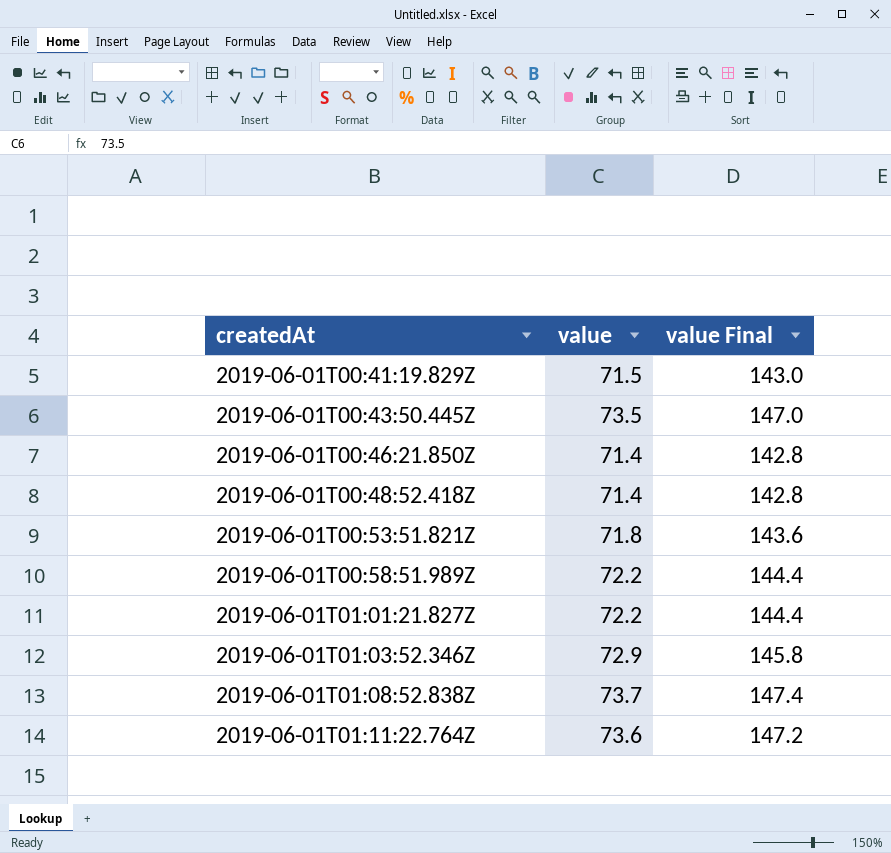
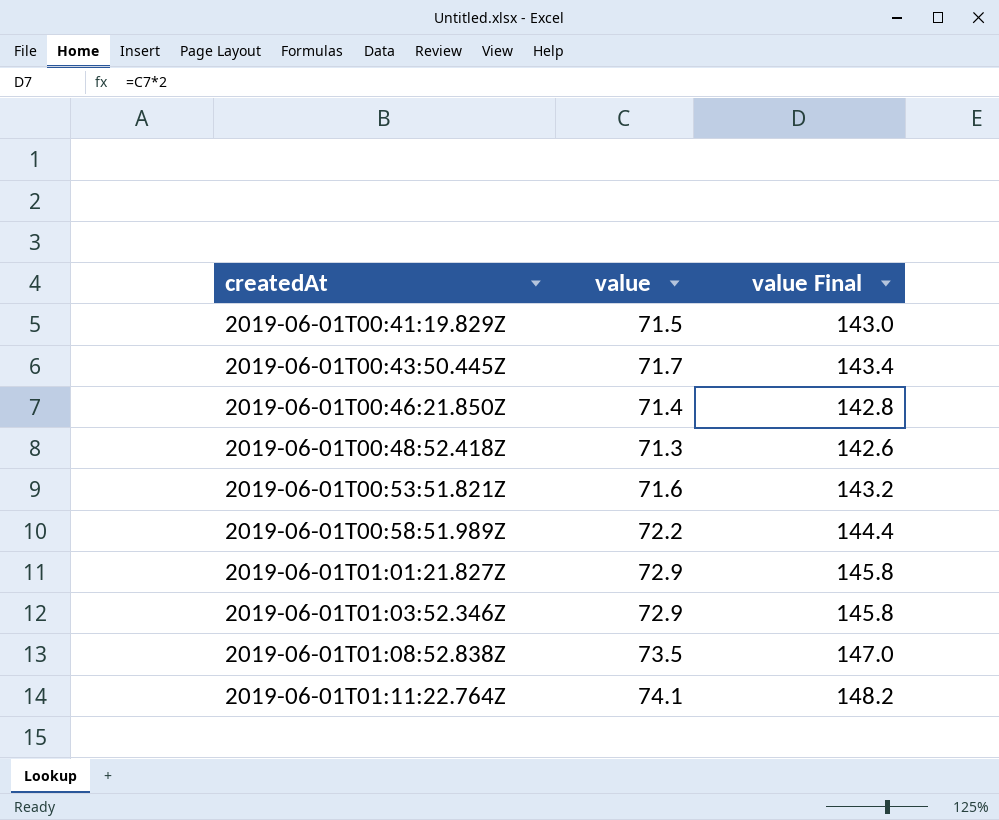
2019-06-01T00:43:50.445Z | value: 73.5 -> 71.7
2019-06-01T00:43:50.445Z | value Final: 147.0 -> 143.4
2019-06-01T00:48:52.418Z | value: 71.4 -> 71.3
2019-06-01T00:48:52.418Z | value Final: 142.8 -> 142.6
2019-06-01T00:53:51.821Z | value: 71.8 -> 71.6
2019-06-01T00:53:51.821Z | value Final: 143.6 -> 143.2
2019-06-01T01:01:21.827Z | value: 72.2 -> 72.9
2019-06-01T01:01:21.827Z | value Final: 144.4 -> 145.8
2019-06-01T01:08:52.838Z | value: 73.7 -> 73.5
2019-06-01T01:08:52.838Z | value Final: 147.4 -> 147.0
2019-06-01T01:11:22.764Z | value: 73.6 -> 74.1
2019-06-01T01:11:22.764Z | value Final: 147.2 -> 148.2

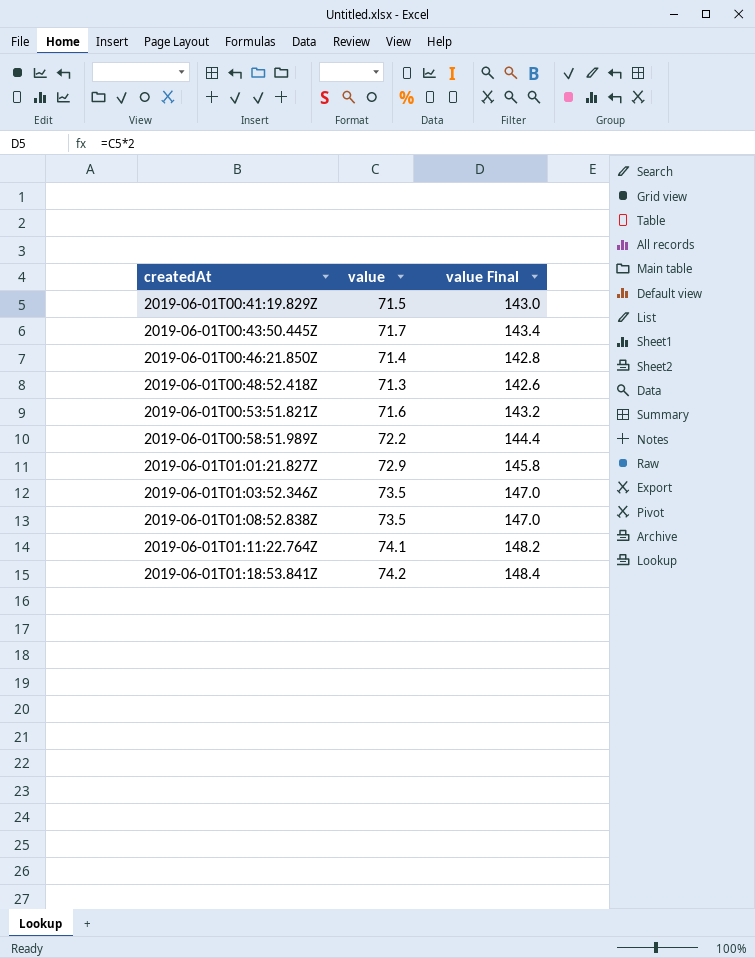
2019-06-01T01:03:52.346Z | value: 72.9 -> 73.5
2019-06-01T01:03:52.346Z | value Final: 145.8 -> 147.0
row 2019-06-01T01:18:53.841Z: none -> 74.2 | 148.4

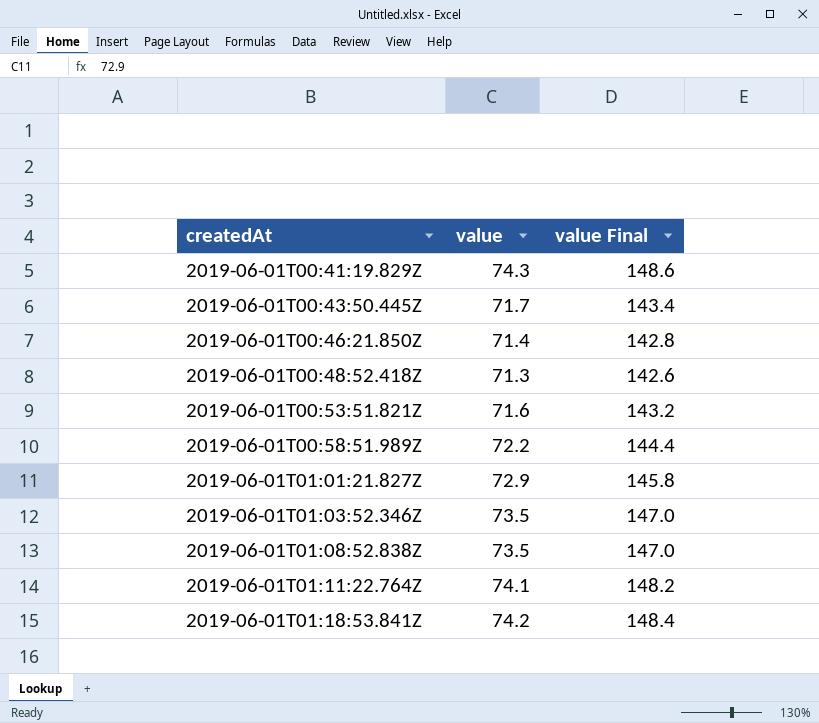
2019-06-01T00:41:19.829Z | value: 71.5 -> 74.3
2019-06-01T00:41:19.829Z | value Final: 143.0 -> 148.6

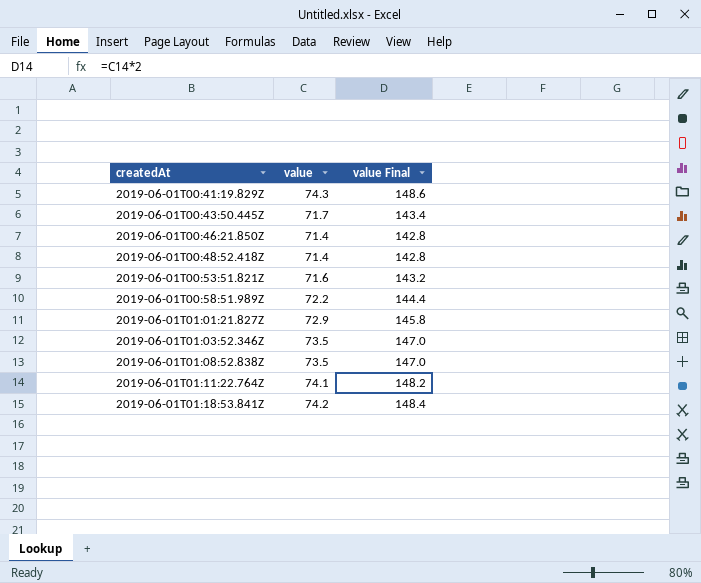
2019-06-01T00:48:52.418Z | value: 71.3 -> 71.4
2019-06-01T00:48:52.418Z | value Final: 142.6 -> 142.8

